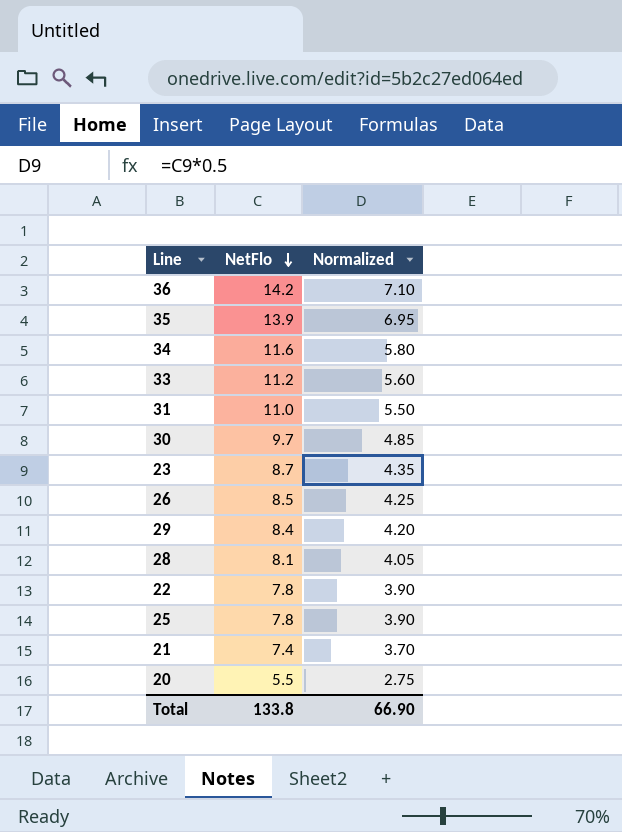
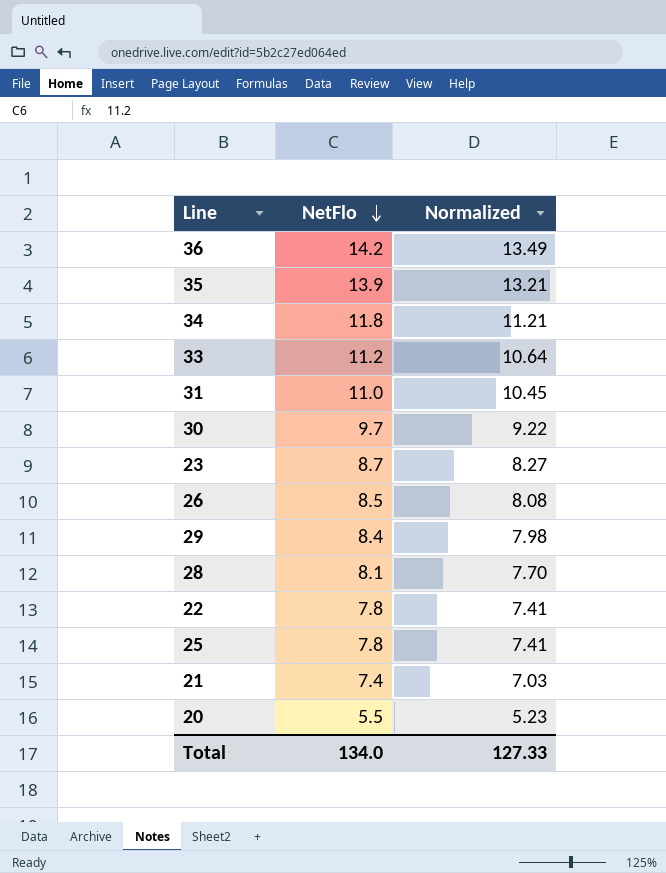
column Normalized | formula: [NetFlo] * 0.5 -> [NetFlo] * 0.95
34 | NetFlo: 11.6 -> 11.8
Total | NetFlo: 133.8 -> 134.0
Total | Normalized: 66.90 -> 127.33

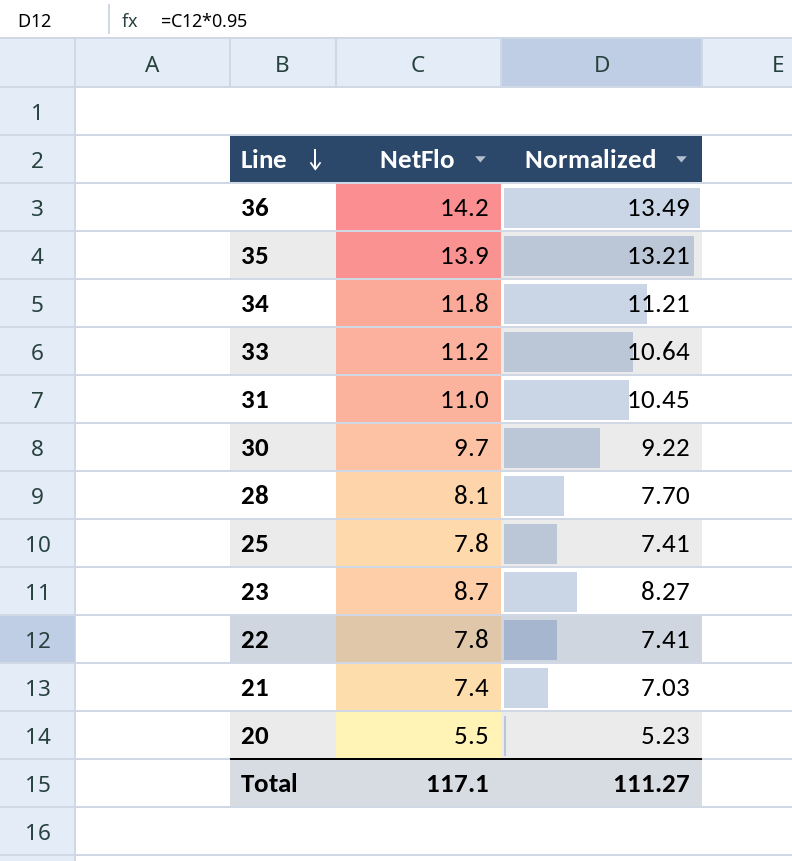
row order: NetFlo descending -> Line descending
row 26: 8.5 | 8.08 -> none
row 29: 8.4 | 7.98 -> none
Total | NetFlo: 134.0 -> 117.1
Total | Normalized: 127.33 -> 111.27

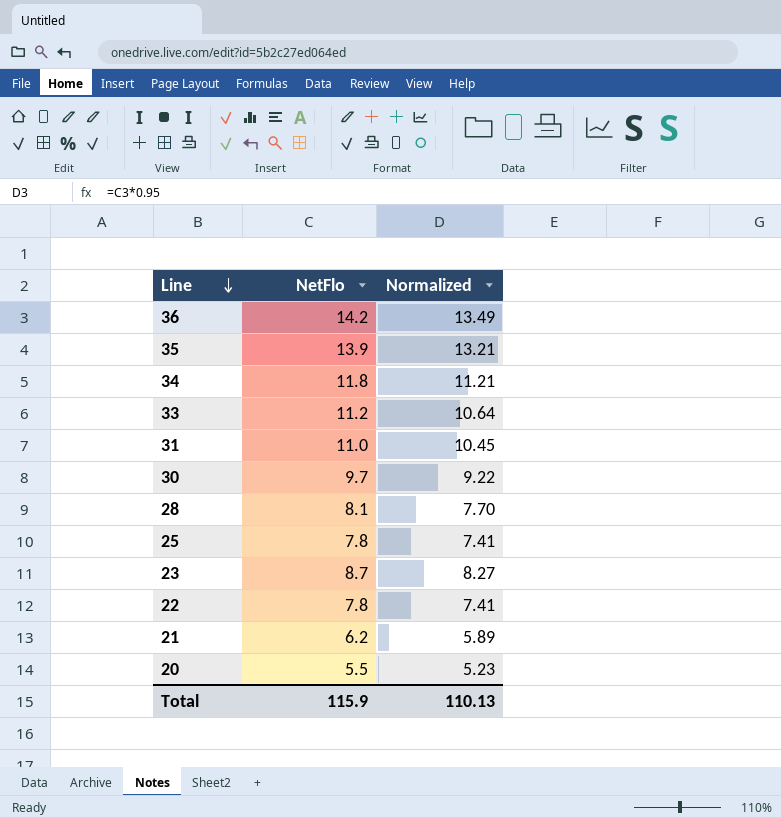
21 | NetFlo: 7.4 -> 6.2
21 | Normalized: 7.03 -> 5.89
Total | NetFlo: 117.1 -> 115.9
Total | Normalized: 111.27 -> 110.13

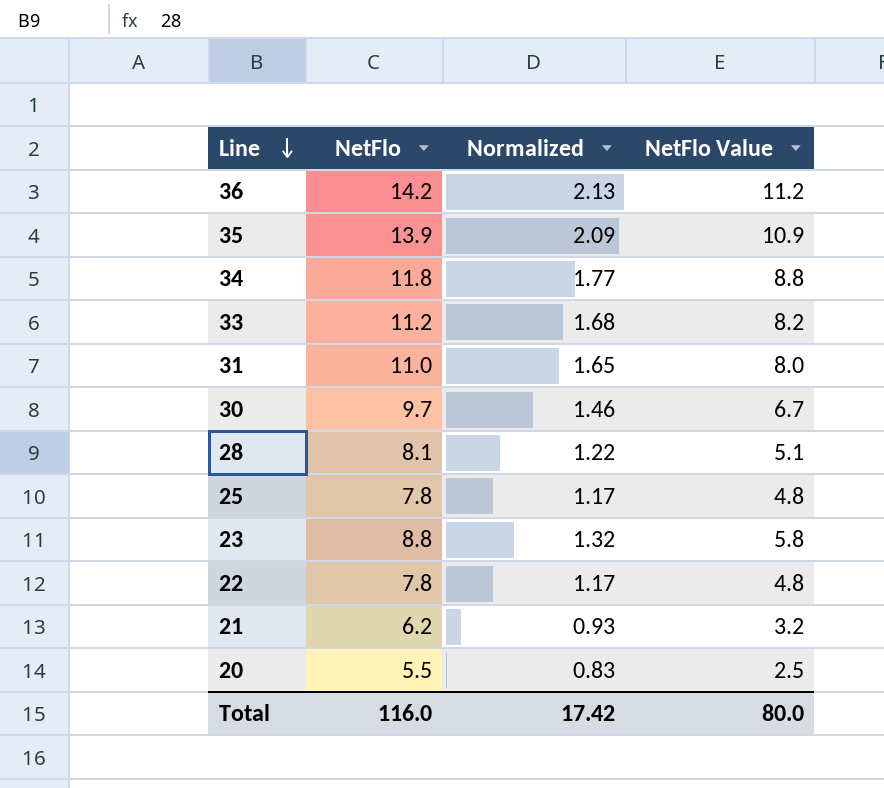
column Normalized | formula: [NetFlo] * 0.95 -> [NetFlo] * 0.15
column NetFlo Value | formula: none -> [NetFlo] - 3
23 | NetFlo: 8.7 -> 8.8
Total | NetFlo: 115.9 -> 116.0
Total | Normalized: 110.13 -> 17.42

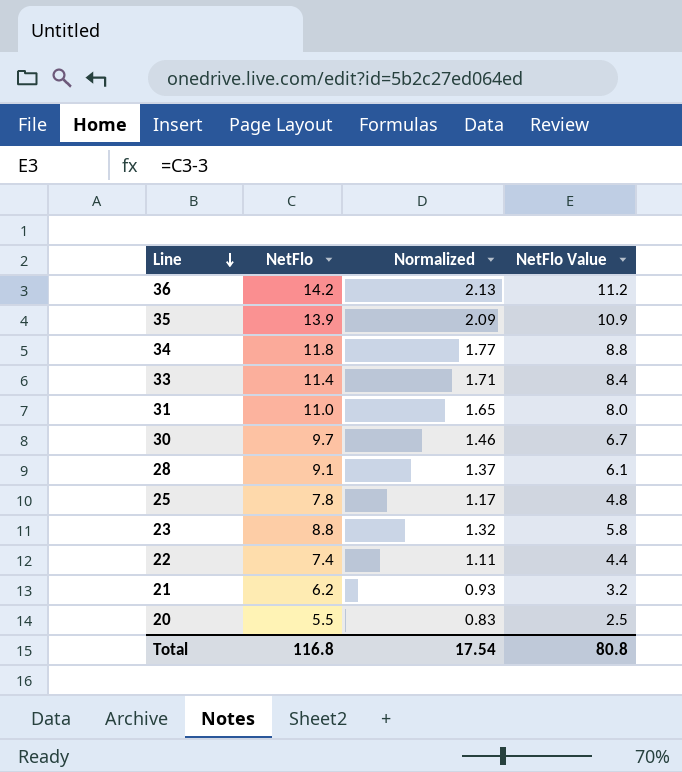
33 | NetFlo: 11.2 -> 11.4
33 | Normalized: 1.68 -> 1.71
33 | NetFlo Value: 8.2 -> 8.4
28 | NetFlo: 8.1 -> 9.1
28 | Normalized: 1.22 -> 1.37
28 | NetFlo Value: 5.1 -> 6.1
22 | NetFlo: 7.8 -> 7.4
22 | Normalized: 1.17 -> 1.11
22 | NetFlo Value: 4.8 -> 4.4
Total | NetFlo: 116.0 -> 116.8
Total | Normalized: 17.42 -> 17.54
Total | NetFlo Value: 80.0 -> 80.8

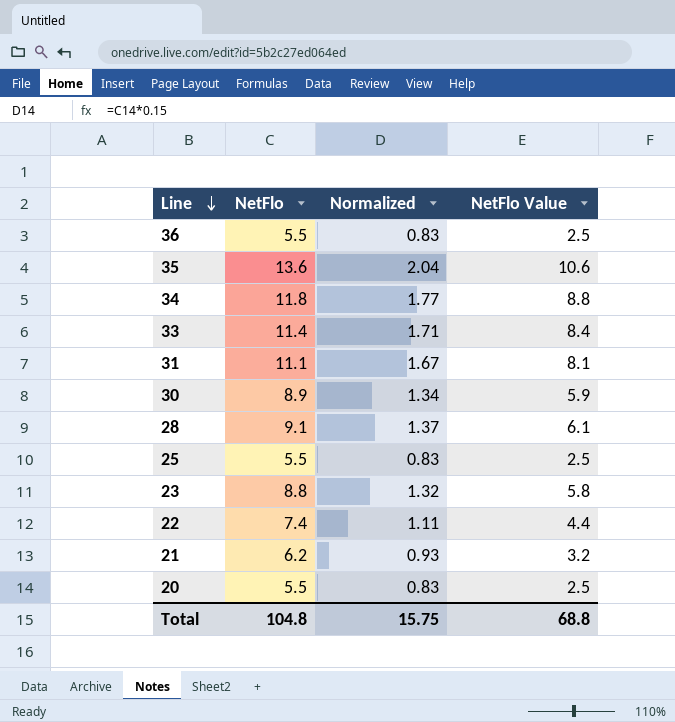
36 | NetFlo: 14.2 -> 5.5
36 | Normalized: 2.13 -> 0.83
36 | NetFlo Value: 11.2 -> 2.5
35 | NetFlo: 13.9 -> 13.6
35 | Normalized: 2.09 -> 2.04
35 | NetFlo Value: 10.9 -> 10.6
31 | NetFlo: 11.0 -> 11.1
31 | Normalized: 1.65 -> 1.67
31 | NetFlo Value: 8.0 -> 8.1
30 | NetFlo: 9.7 -> 8.9
30 | Normalized: 1.46 -> 1.34
30 | NetFlo Value: 6.7 -> 5.9
25 | NetFlo: 7.8 -> 5.5
25 | Normalized: 1.17 -> 0.83
25 | NetFlo Value: 4.8 -> 2.5
Total | NetFlo: 116.8 -> 104.8
Total | Normalized: 17.54 -> 15.75
Total | NetFlo Value: 80.8 -> 68.8

